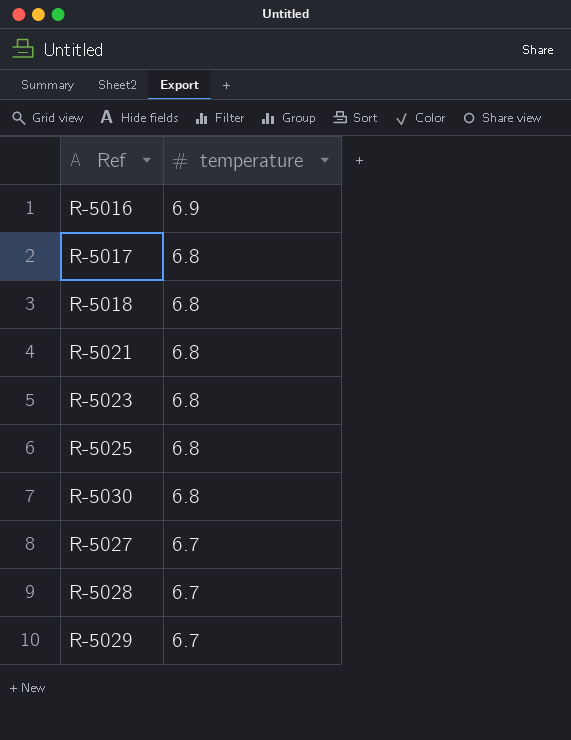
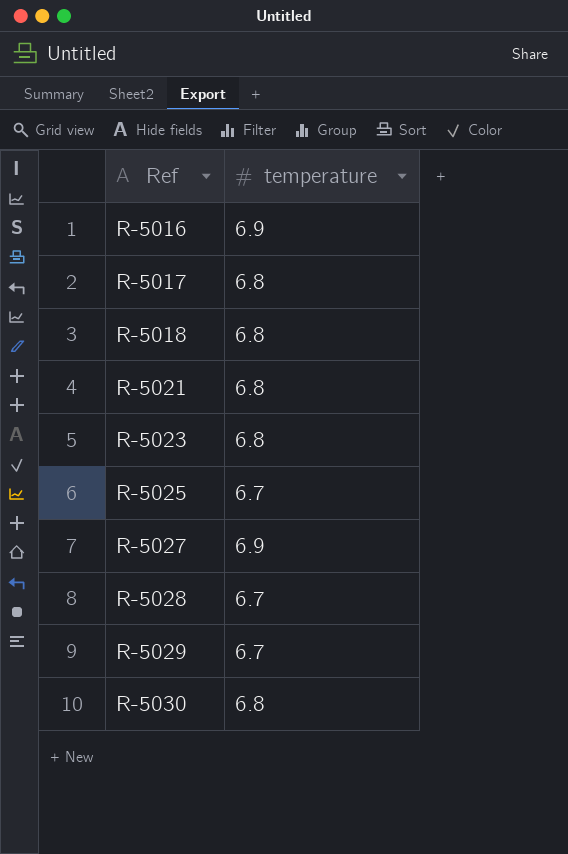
row order: temperature descending -> Ref ascending
R-5025 | temperature: 6.8 -> 6.7
R-5027 | temperature: 6.7 -> 6.9

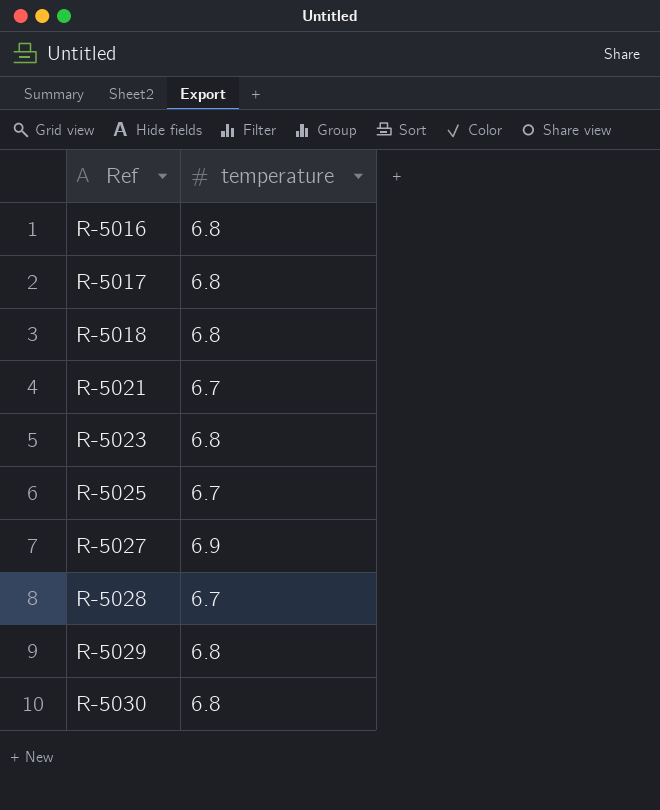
R-5016 | temperature: 6.9 -> 6.8
R-5021 | temperature: 6.8 -> 6.7
R-5029 | temperature: 6.7 -> 6.8

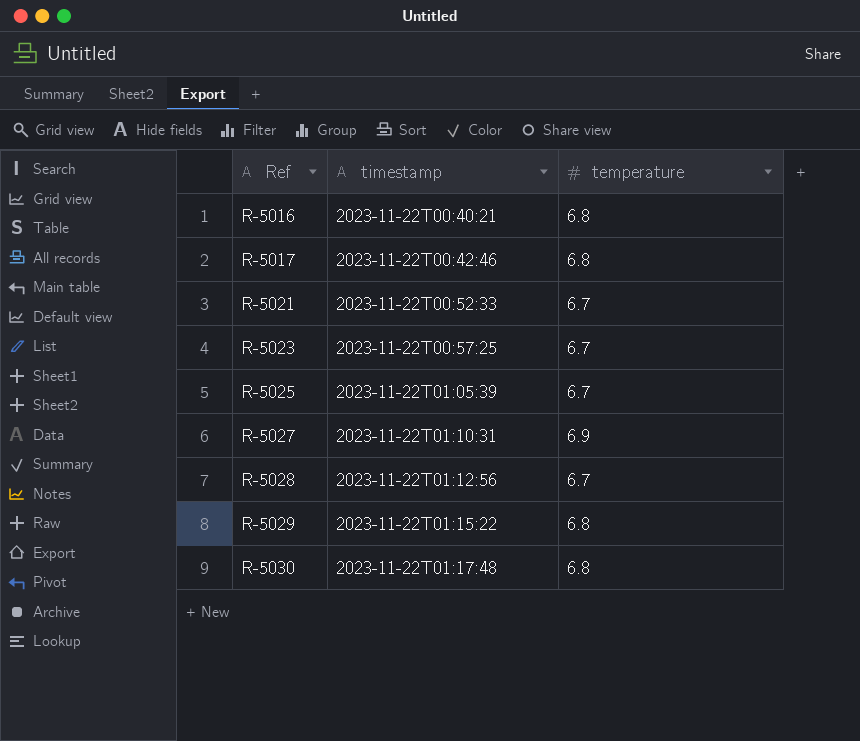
column timestamp | position: none -> 2
row R-5018: 6.8 -> none
R-5023 | temperature: 6.8 -> 6.7

